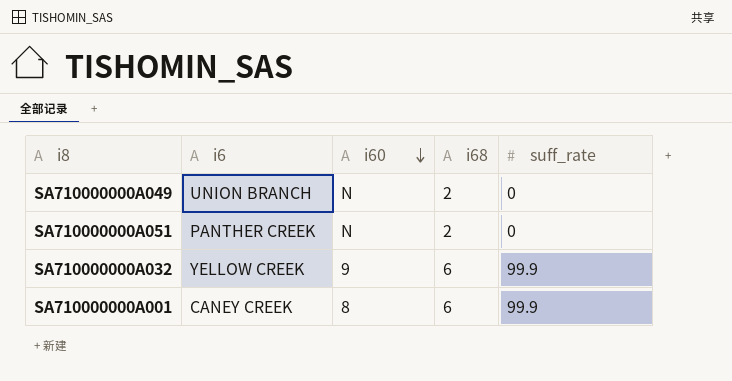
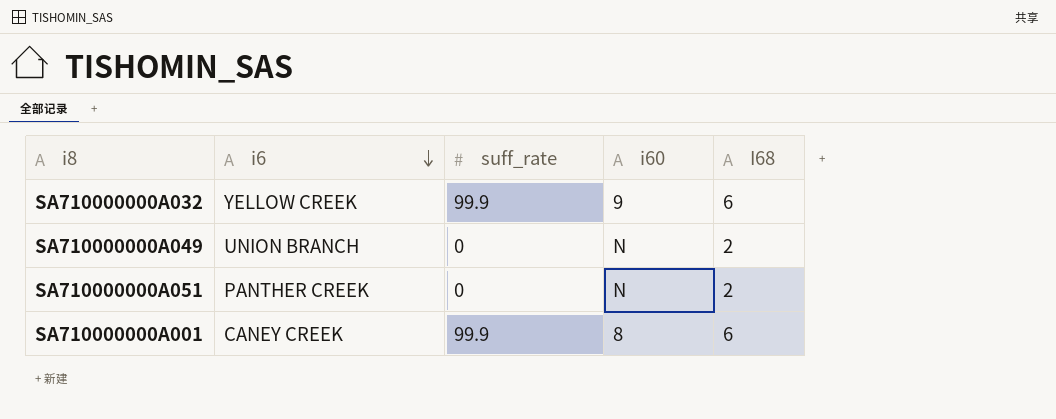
row order: i60 descending -> i6 descending
column suff_rate | position: 5 -> 3
column name: i68 -> I68

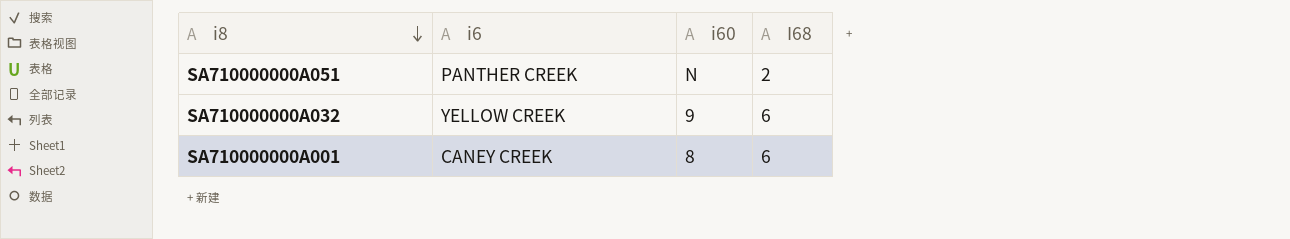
row order: i6 descending -> i8 descending
column suff_rate | position: 3 -> none
row SA710000000A049: UNION BRANCH | 0 | N | 2 -> none

